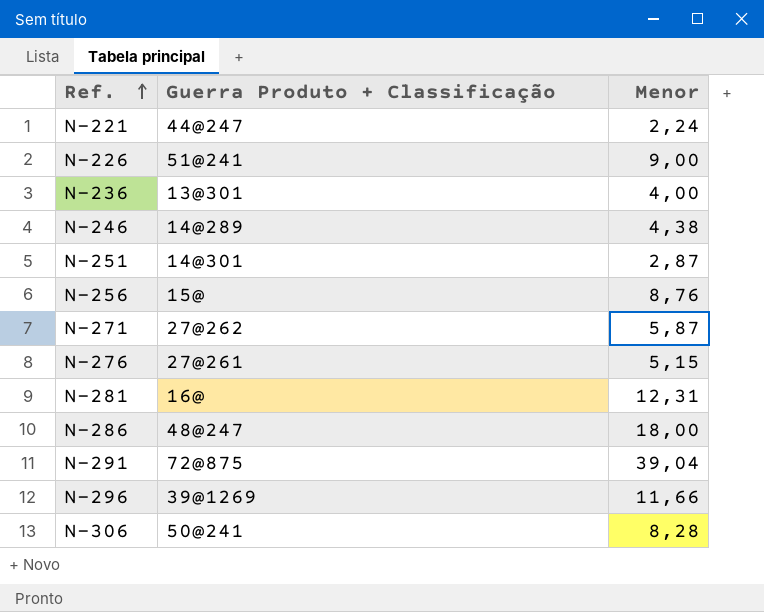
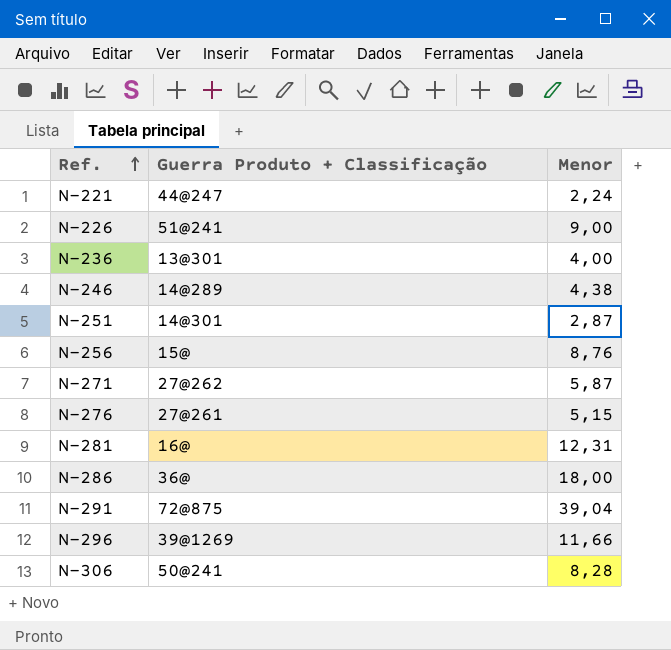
N-286 | Guerra Produto + Classificação: 48@247 -> 36@

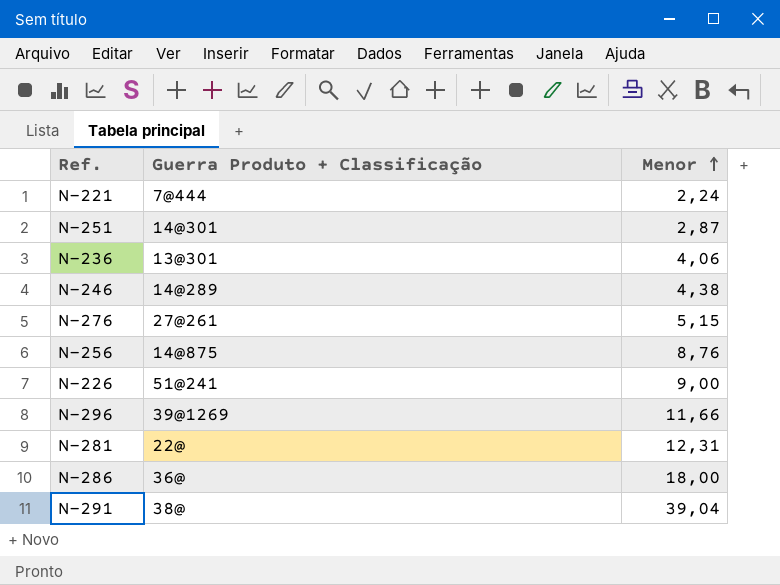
row order: Ref. ascending -> Menor ascending
row N-271: 27@262 | 5,87 -> none
row N-306: 50@241 | 8,28 -> none
N-221 | Guerra Produto + Classificação: 44@247 -> 7@444
N-236 | Menor: 4,00 -> 4,06
N-256 | Guerra Produto + Classificação: 15@ -> 14@875
N-281 | Guerra Produto + Classificação: 16@ -> 22@
N-291 | Guerra Produto + Classificação: 72@875 -> 38@

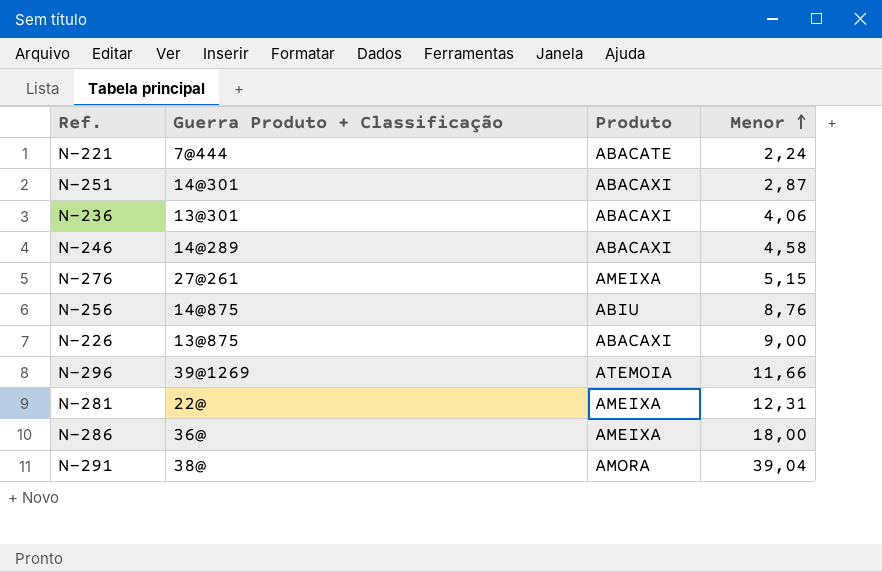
column Produto | position: none -> 3
N-246 | Menor: 4,38 -> 4,58
N-226 | Guerra Produto + Classificação: 51@241 -> 13@875

